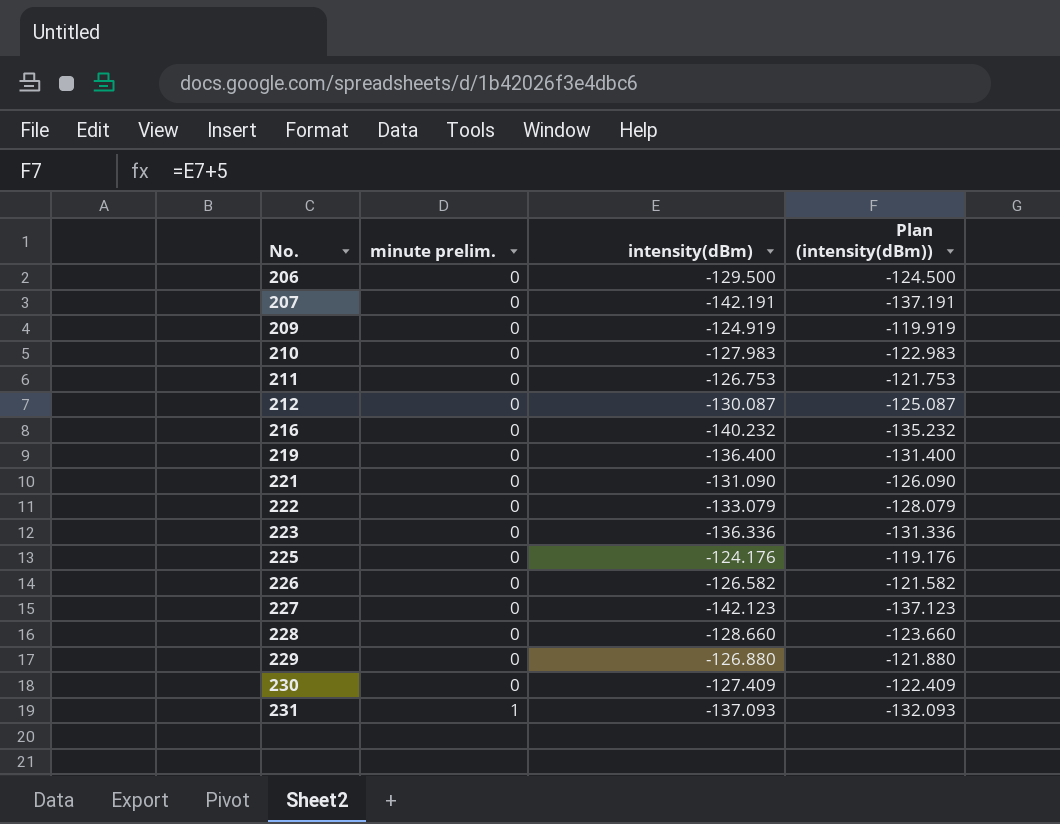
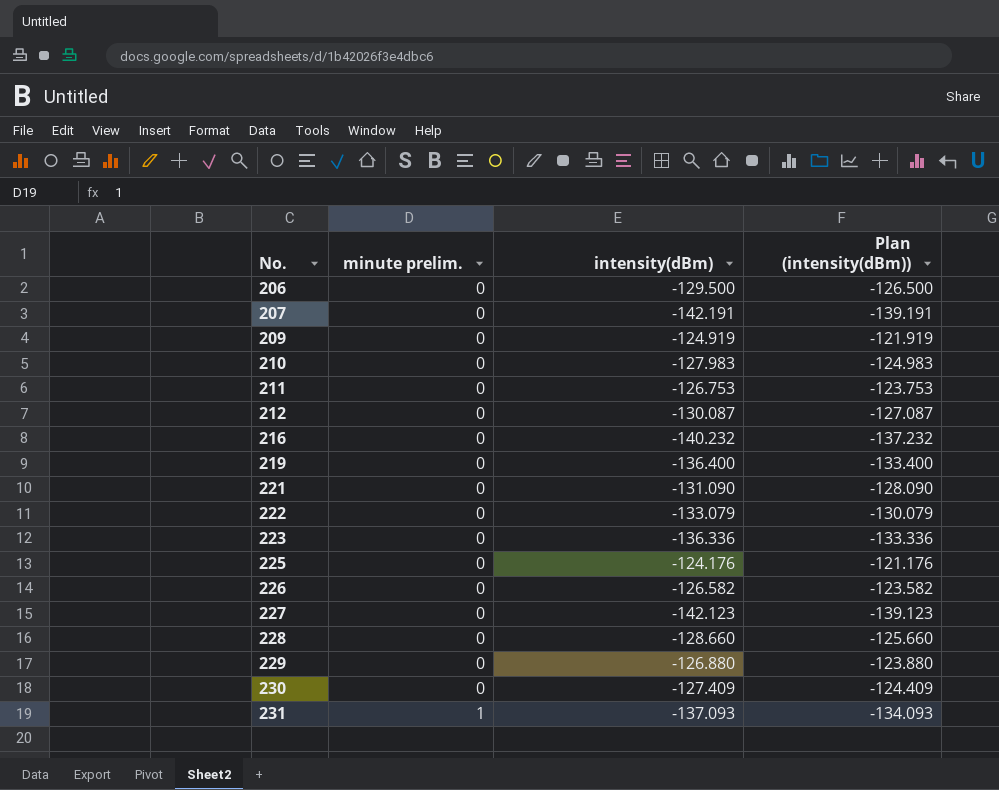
column Plan (intensity(dBm)) | formula: [intensity(dBm)] + 5 -> [intensity(dBm)] + 3

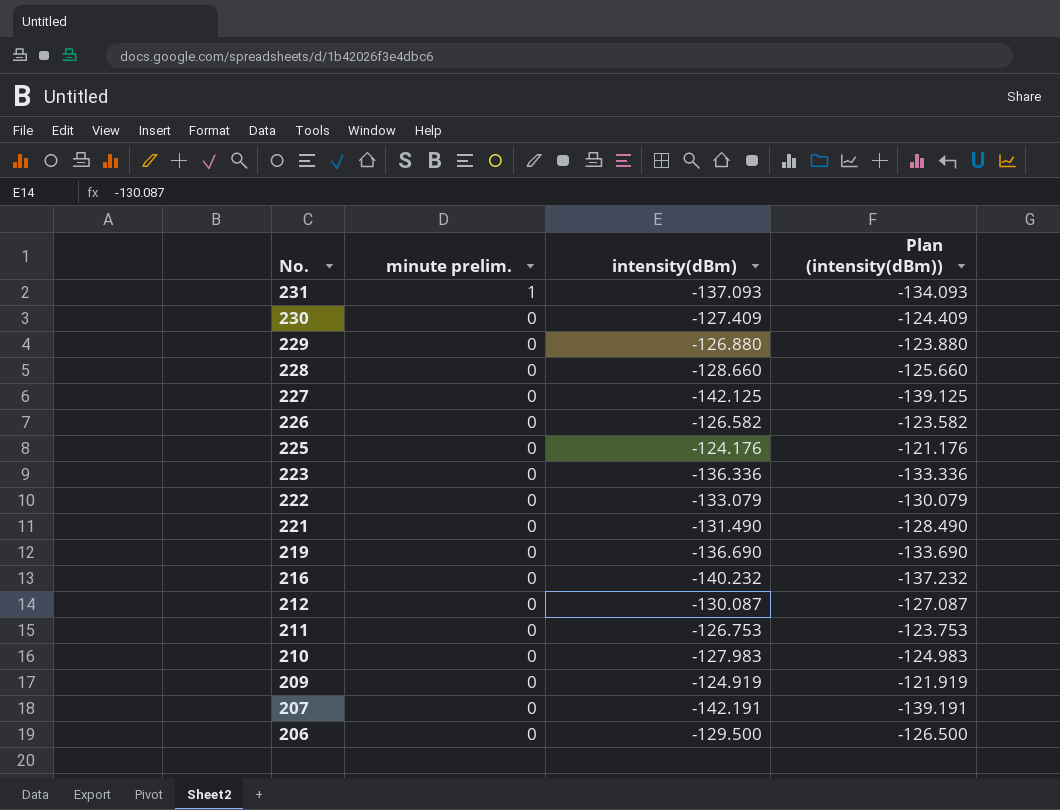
row order: No. ascending -> No. descending
227 | intensity(dBm): -142.123 -> -142.125
227 | Plan (intensity(dBm)): -139.123 -> -139.125
221 | intensity(dBm): -131.090 -> -131.490
221 | Plan (intensity(dBm)): -128.090 -> -128.490
219 | intensity(dBm): -136.400 -> -136.690
219 | Plan (intensity(dBm)): -133.400 -> -133.690

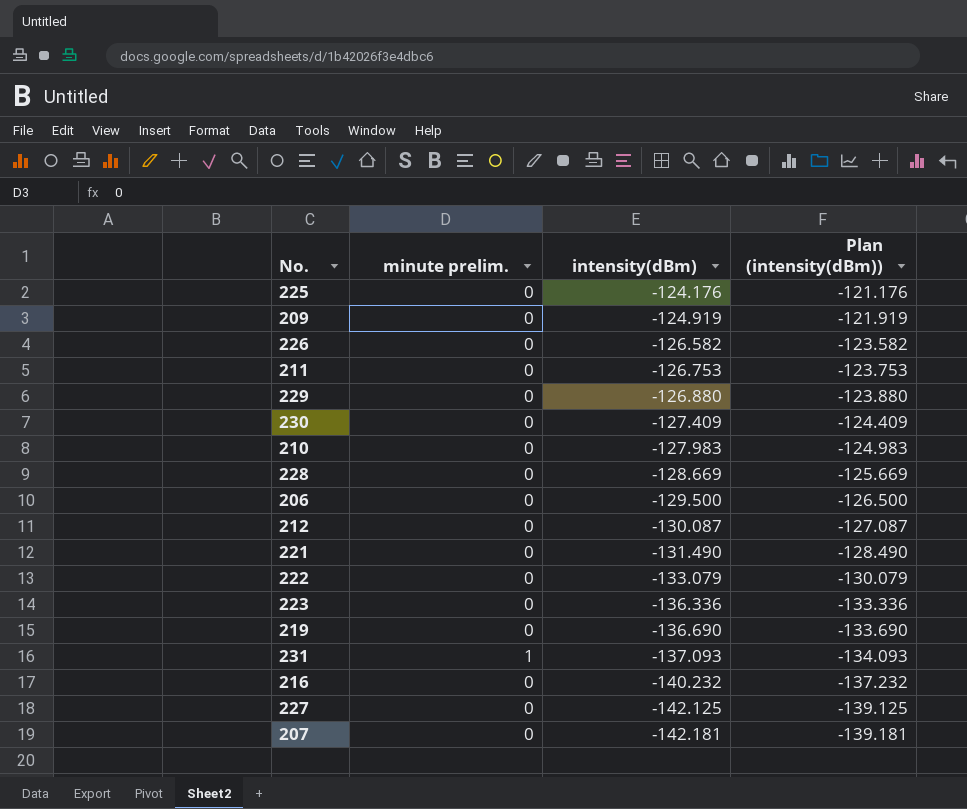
row order: No. descending -> intensity(dBm) descending
228 | intensity(dBm): -128.660 -> -128.669
228 | Plan (intensity(dBm)): -125.660 -> -125.669
207 | intensity(dBm): -142.191 -> -142.181
207 | Plan (intensity(dBm)): -139.191 -> -139.181

